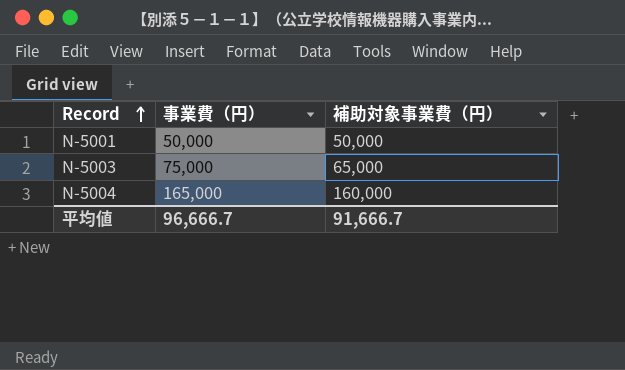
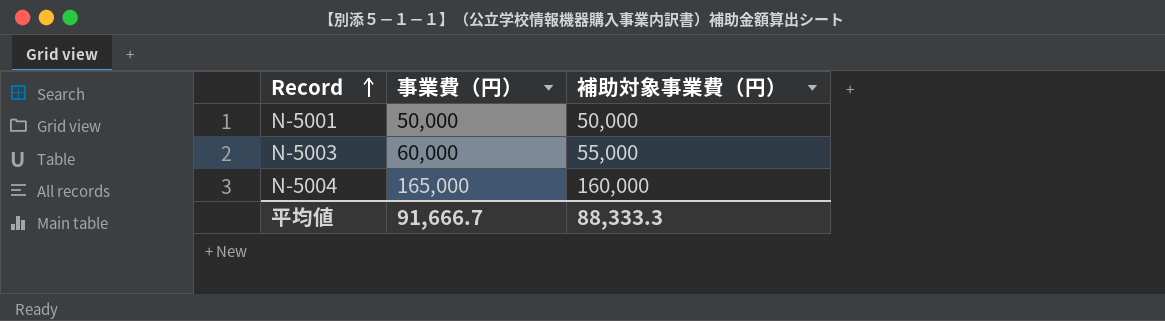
N-5003 | 事業費（円）: 75,000 -> 60,000
N-5003 | 補助対象事業費（円）: 65,000 -> 55,000
平均値 | 事業費（円）: 96,666.7 -> 91,666.7
平均値 | 補助対象事業費（円）: 91,666.7 -> 88,333.3

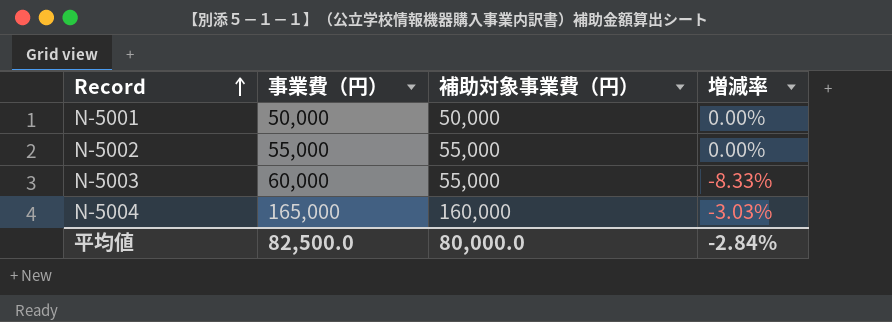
column 増減率 | formula: none -> ([補助対象事業費（円）] - [事業費（円）]) / [事業費（円）]
row N-5002: none -> 55,000 | 55,000 | 0.00%
平均値 | 事業費（円）: 91,666.7 -> 82,500.0
平均値 | 補助対象事業費（円）: 88,333.3 -> 80,000.0

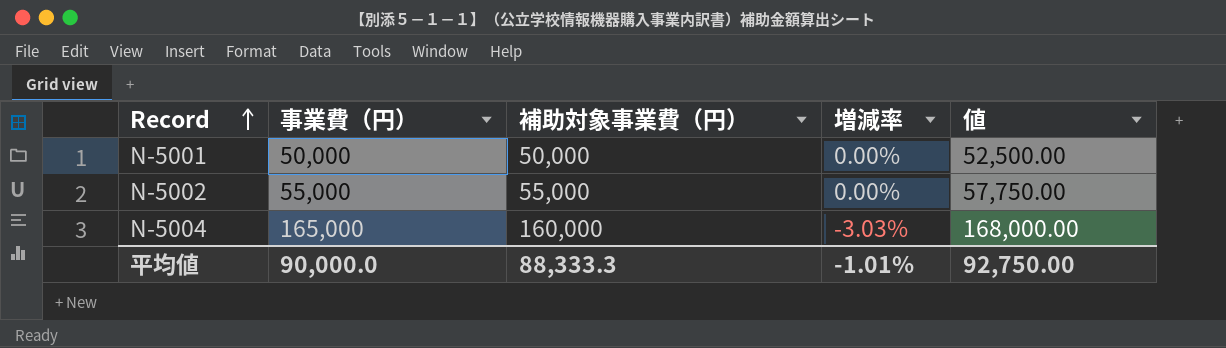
column 値 | formula: none -> [補助対象事業費（円）] * 1.05
row N-5003: 60,000 | 55,000 | -8.33% -> none
平均値 | 事業費（円）: 82,500.0 -> 90,000.0
平均値 | 補助対象事業費（円）: 80,000.0 -> 88,333.3
平均値 | 増減率: -2.84% -> -1.01%

